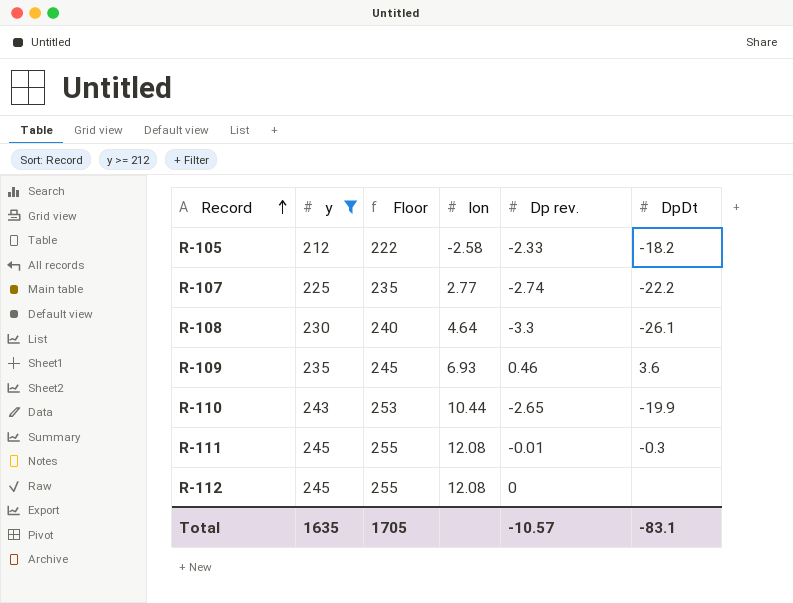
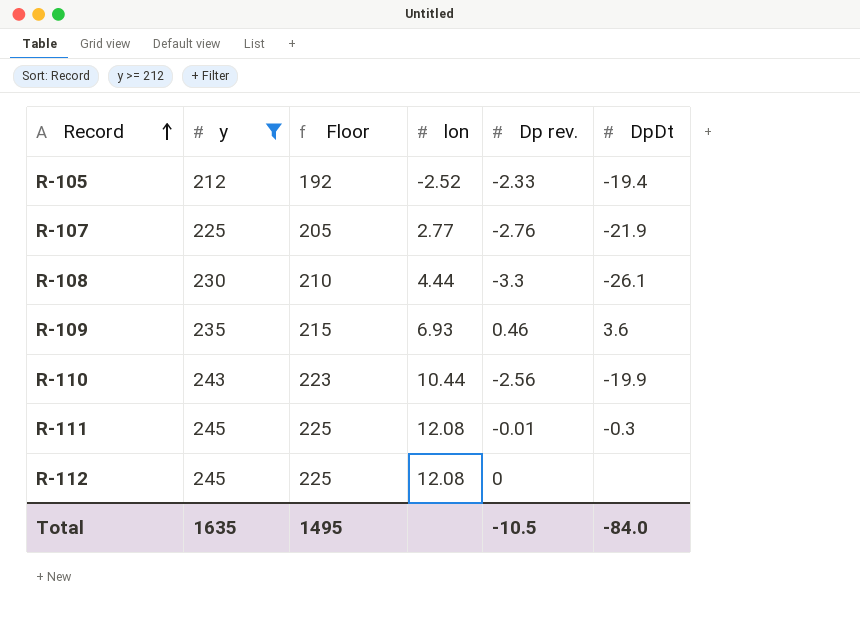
column Floor | formula: [y] + 10 -> [y] - 20
R-105 | lon: -2.58 -> -2.52
R-105 | DpDt: -18.2 -> -19.4
R-107 | Dp rev.: -2.74 -> -2.76
R-107 | DpDt: -22.2 -> -21.9
R-108 | lon: 4.64 -> 4.44
R-110 | Dp rev.: -2.65 -> -2.56
Total | Floor: 1705 -> 1495
Total | Dp rev.: -10.57 -> -10.5
Total | DpDt: -83.1 -> -84.0

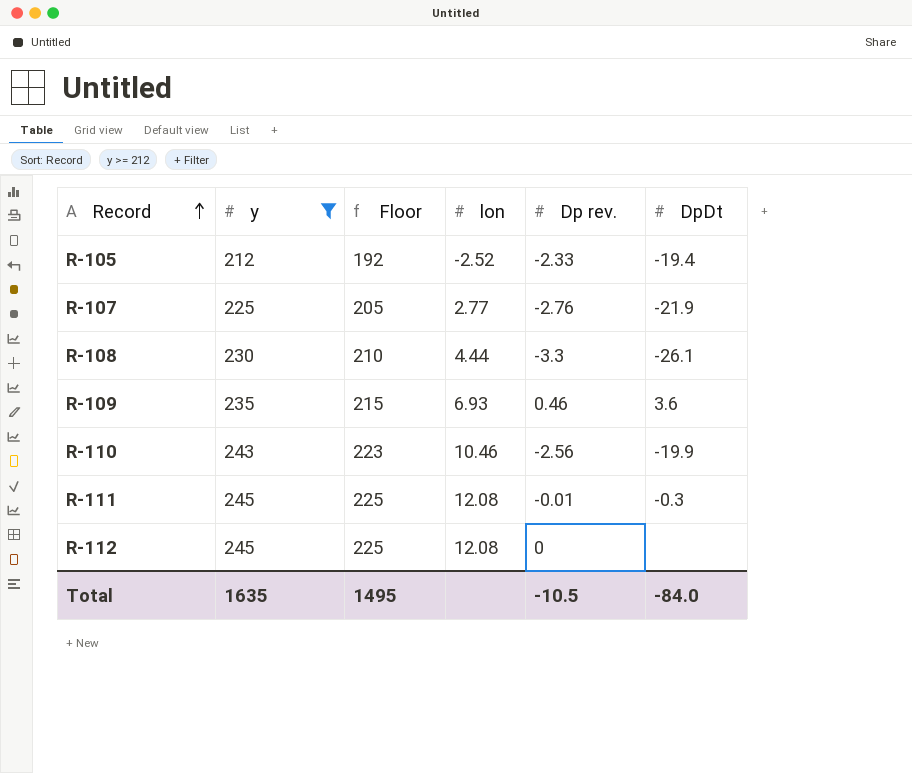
R-110 | lon: 10.44 -> 10.46

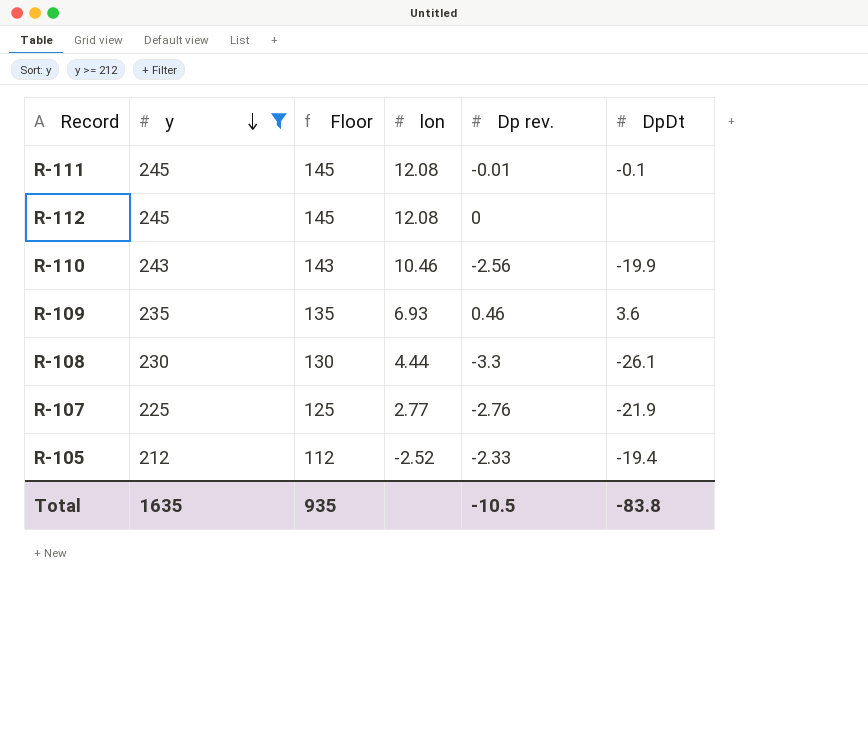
row order: Record ascending -> y descending
column Floor | formula: [y] - 20 -> [y] - 100
R-111 | DpDt: -0.3 -> -0.1
Total | Floor: 1495 -> 935
Total | DpDt: -84.0 -> -83.8

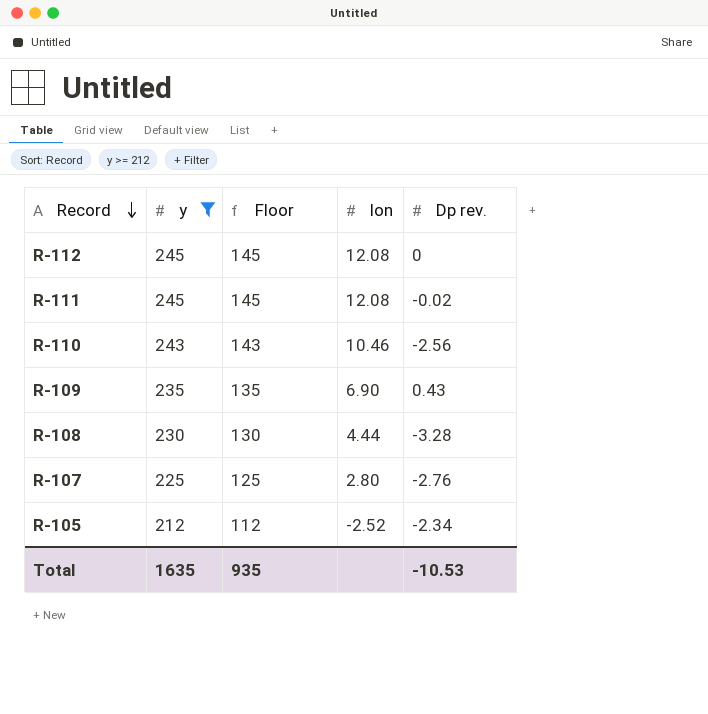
row order: y descending -> Record descending
column DpDt | position: 6 -> none
R-111 | Dp rev.: -0.01 -> -0.02
R-109 | lon: 6.93 -> 6.90
R-109 | Dp rev.: 0.46 -> 0.43
R-108 | Dp rev.: -3.3 -> -3.28
R-107 | lon: 2.77 -> 2.80
R-105 | Dp rev.: -2.33 -> -2.34
Total | Dp rev.: -10.5 -> -10.53

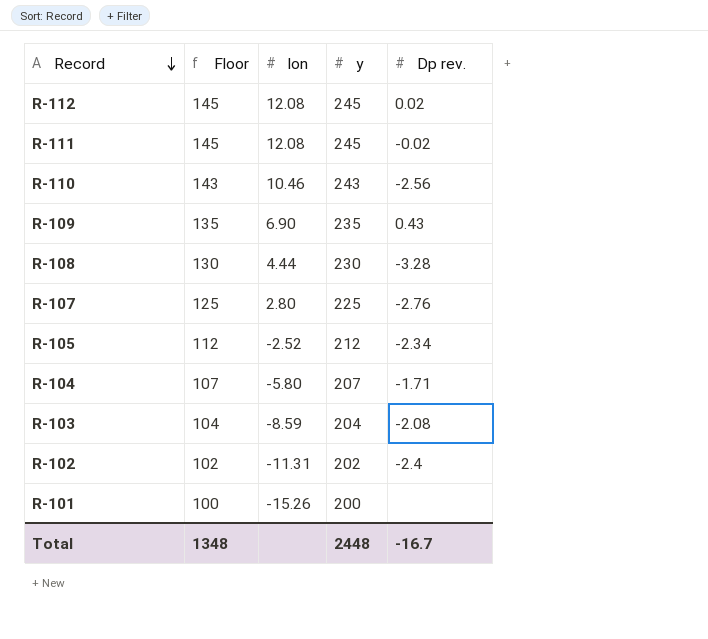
filter: y >= 212 -> none
column y | position: 2 -> 4
R-112 | Dp rev.: 0 -> 0.02
Total | Floor: 935 -> 1348
Total | y: 1635 -> 2448
Total | Dp rev.: -10.53 -> -16.7

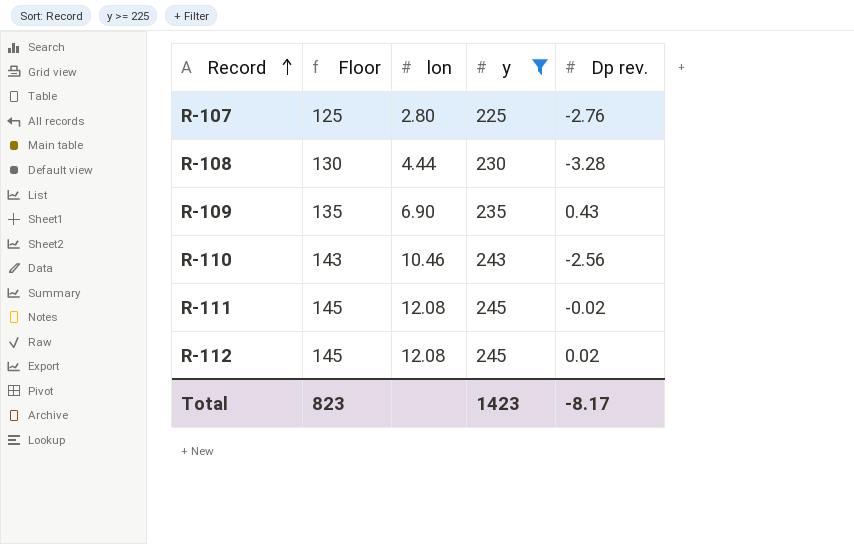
filter: none -> y >= 225
row order: Record descending -> Record ascending
Total | Floor: 1348 -> 823
Total | y: 2448 -> 1423
Total | Dp rev.: -16.7 -> -8.17

